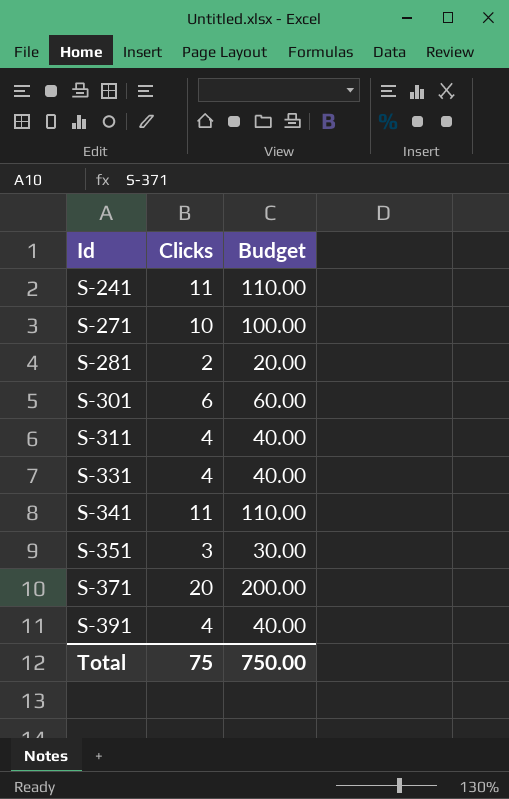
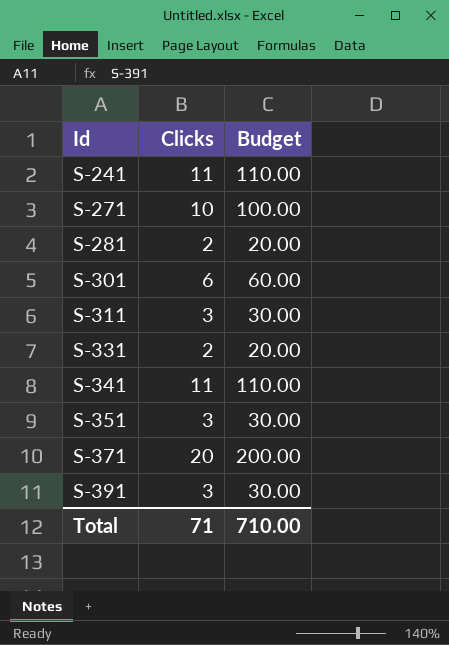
S-311 | Clicks: 4 -> 3
S-311 | Budget: 40.00 -> 30.00
S-331 | Clicks: 4 -> 2
S-331 | Budget: 40.00 -> 20.00
S-391 | Clicks: 4 -> 3
S-391 | Budget: 40.00 -> 30.00
Total | Clicks: 75 -> 71
Total | Budget: 750.00 -> 710.00

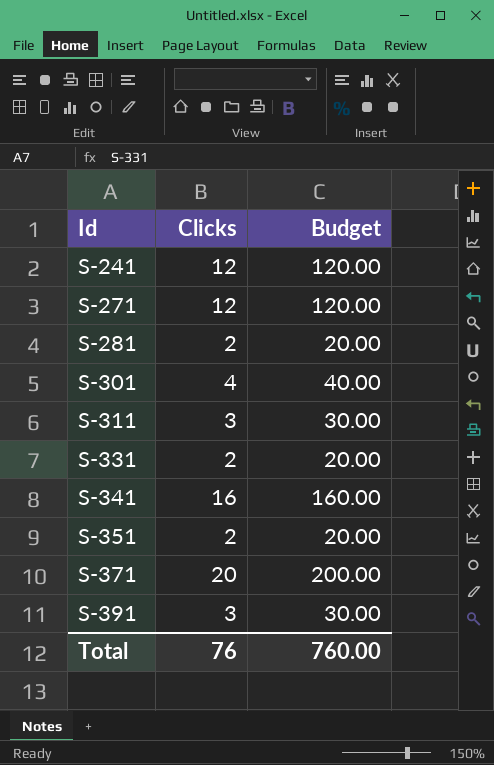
S-241 | Clicks: 11 -> 12
S-241 | Budget: 110.00 -> 120.00
S-271 | Clicks: 10 -> 12
S-271 | Budget: 100.00 -> 120.00
S-301 | Clicks: 6 -> 4
S-301 | Budget: 60.00 -> 40.00
S-341 | Clicks: 11 -> 16
S-341 | Budget: 110.00 -> 160.00
S-351 | Clicks: 3 -> 2
S-351 | Budget: 30.00 -> 20.00
Total | Clicks: 71 -> 76
Total | Budget: 710.00 -> 760.00

